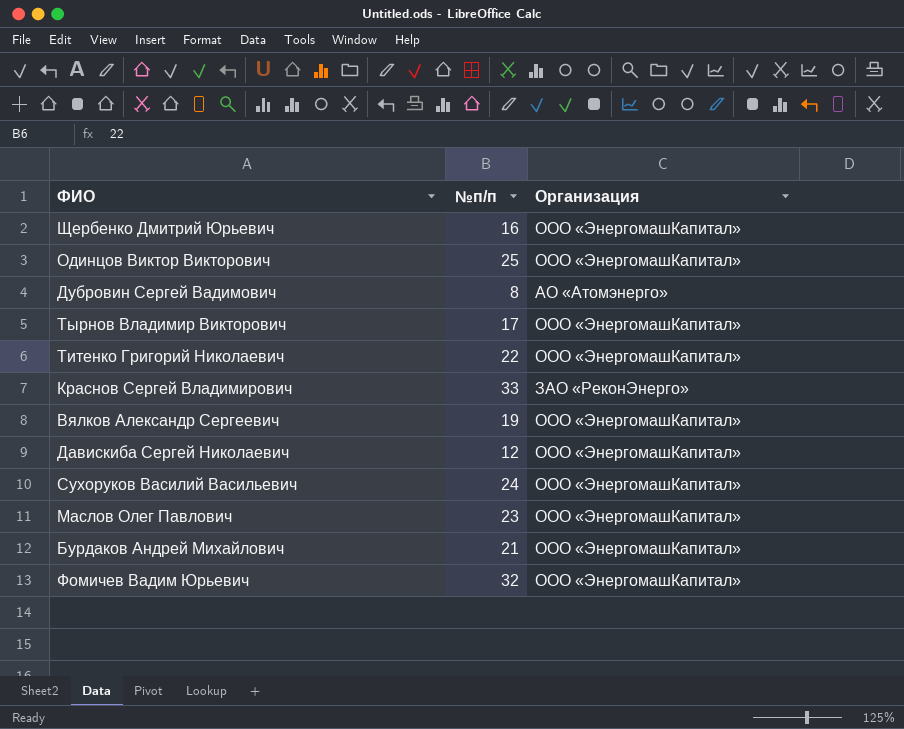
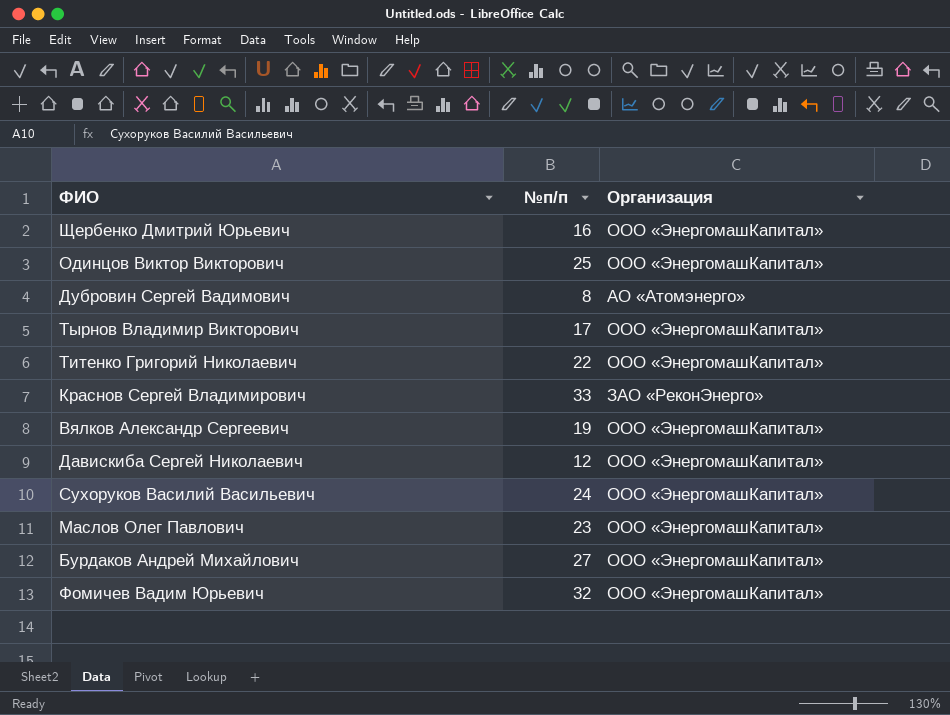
Бурдаков Андрей Михайлович | №п/п: 21 -> 27

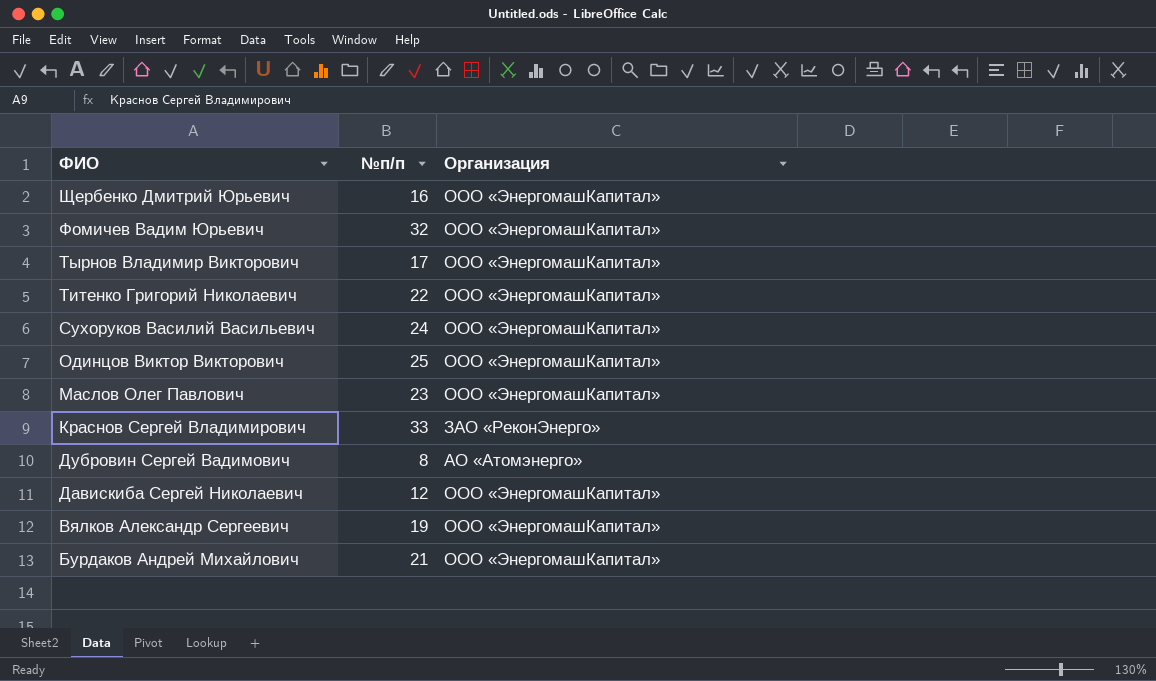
row order: none -> ФИО descending
Бурдаков Андрей Михайлович | №п/п: 27 -> 21

